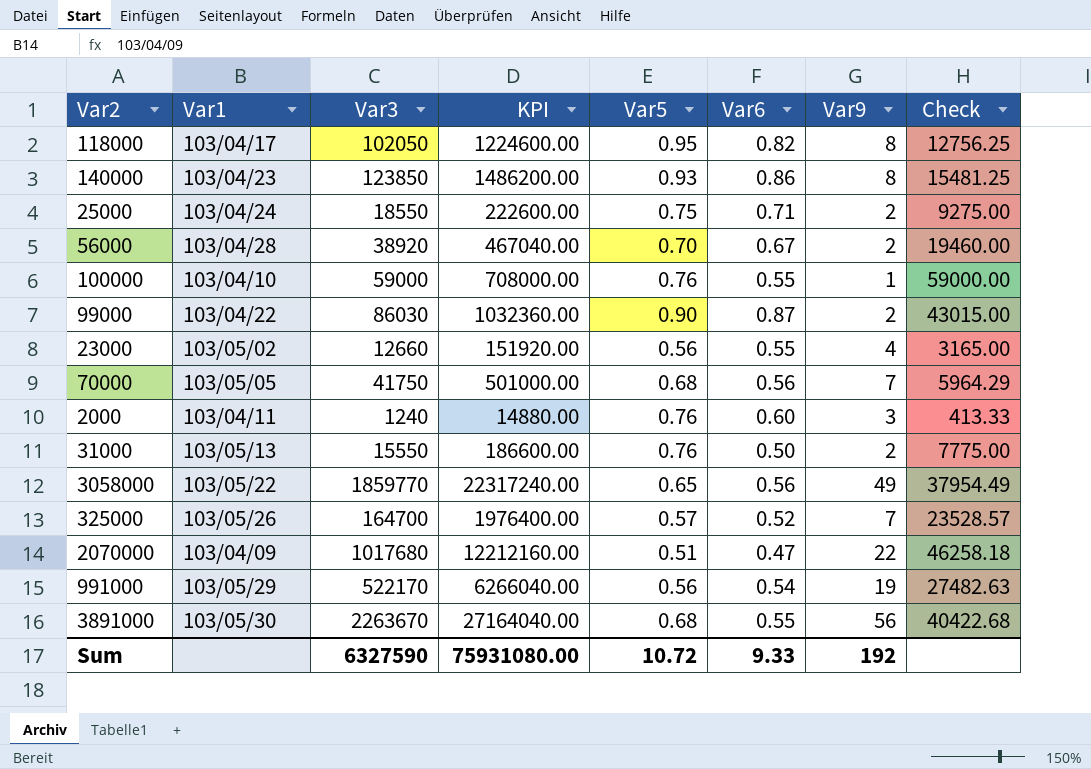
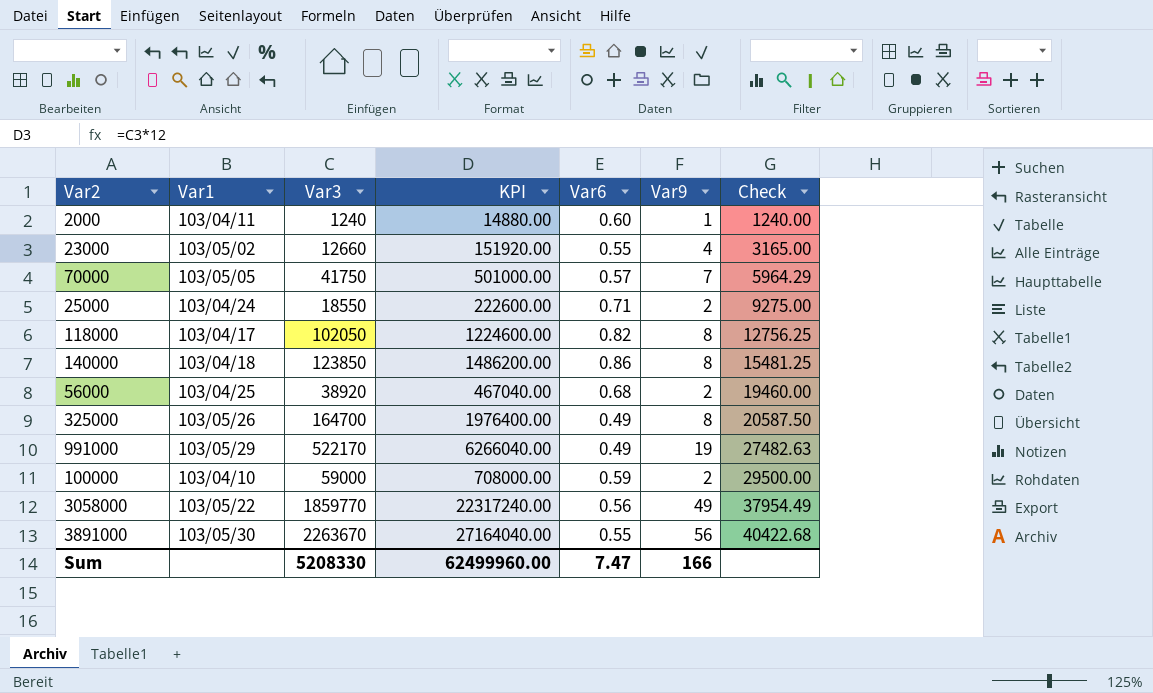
row order: none -> Check ascending
column Var5 | position: 5 -> none
row 99000: 103/04/22 | 86030 | 1032360.00 | 0.90 | 0.87 | 2 | 43015.00 -> none
row 31000: 103/05/13 | 15550 | 186600.00 | 0.76 | 0.50 | 2 | 7775.00 -> none
row 2070000: 103/04/09 | 1017680 | 12212160.00 | 0.51 | 0.47 | 22 | 46258.18 -> none
2000 | Var9: 3 -> 1
2000 | Check: 413.33 -> 1240.00
70000 | Var6: 0.56 -> 0.57
140000 | Var1: 103/04/23 -> 103/04/18
56000 | Var1: 103/04/28 -> 103/04/25
56000 | Var6: 0.67 -> 0.68
325000 | Var6: 0.52 -> 0.49
325000 | Var9: 7 -> 8
325000 | Check: 23528.57 -> 20587.50
991000 | Var6: 0.54 -> 0.49
100000 | Var6: 0.55 -> 0.59
100000 | Var9: 1 -> 2
100000 | Check: 59000.00 -> 29500.00
Sum | Var3: 6327590 -> 5208330
Sum | KPI: 75931080.00 -> 62499960.00
Sum | Var6: 9.33 -> 7.47
Sum | Var9: 192 -> 166

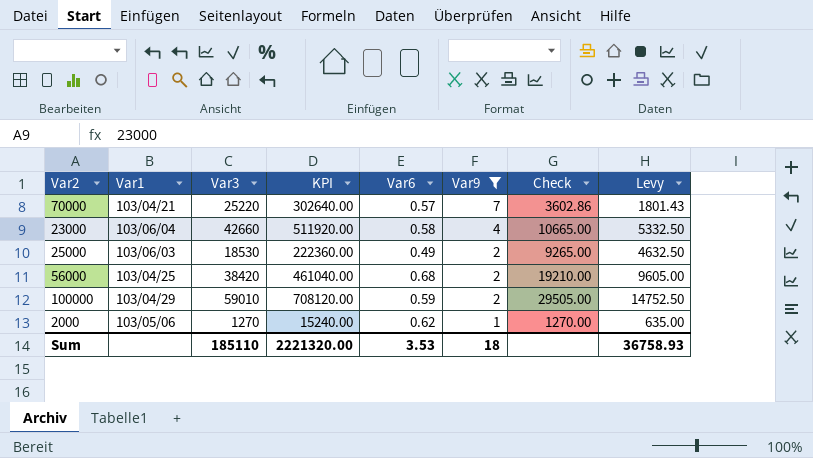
filter: none -> Var9 <= 7
row order: Check ascending -> Var9 descending
column Levy | formula: none -> [Check] * 0.5
70000 | Var1: 103/05/05 -> 103/04/21
70000 | Var3: 41750 -> 25220
70000 | KPI: 501000.00 -> 302640.00
70000 | Check: 5964.29 -> 3602.86
23000 | Var1: 103/05/02 -> 103/06/04
23000 | Var3: 12660 -> 42660
23000 | KPI: 151920.00 -> 511920.00
23000 | Var6: 0.55 -> 0.58
23000 | Check: 3165.00 -> 10665.00
25000 | Var1: 103/04/24 -> 103/06/03
25000 | Var3: 18550 -> 18530
25000 | KPI: 222600.00 -> 222360.00
25000 | Var6: 0.71 -> 0.49
25000 | Check: 9275.00 -> 9265.00
56000 | Var3: 38920 -> 38420
56000 | KPI: 467040.00 -> 461040.00
56000 | Check: 19460.00 -> 19210.00
100000 | Var1: 103/04/10 -> 103/04/29
100000 | Var3: 59000 -> 59010
100000 | KPI: 708000.00 -> 708120.00
100000 | Check: 29500.00 -> 29505.00
2000 | Var1: 103/04/11 -> 103/05/06
2000 | Var3: 1240 -> 1270
2000 | KPI: 14880.00 -> 15240.00
2000 | Var6: 0.60 -> 0.62
2000 | Check: 1240.00 -> 1270.00
Sum | Var3: 5208330 -> 185110
Sum | KPI: 62499960.00 -> 2221320.00
Sum | Var6: 7.47 -> 3.53
Sum | Var9: 166 -> 18

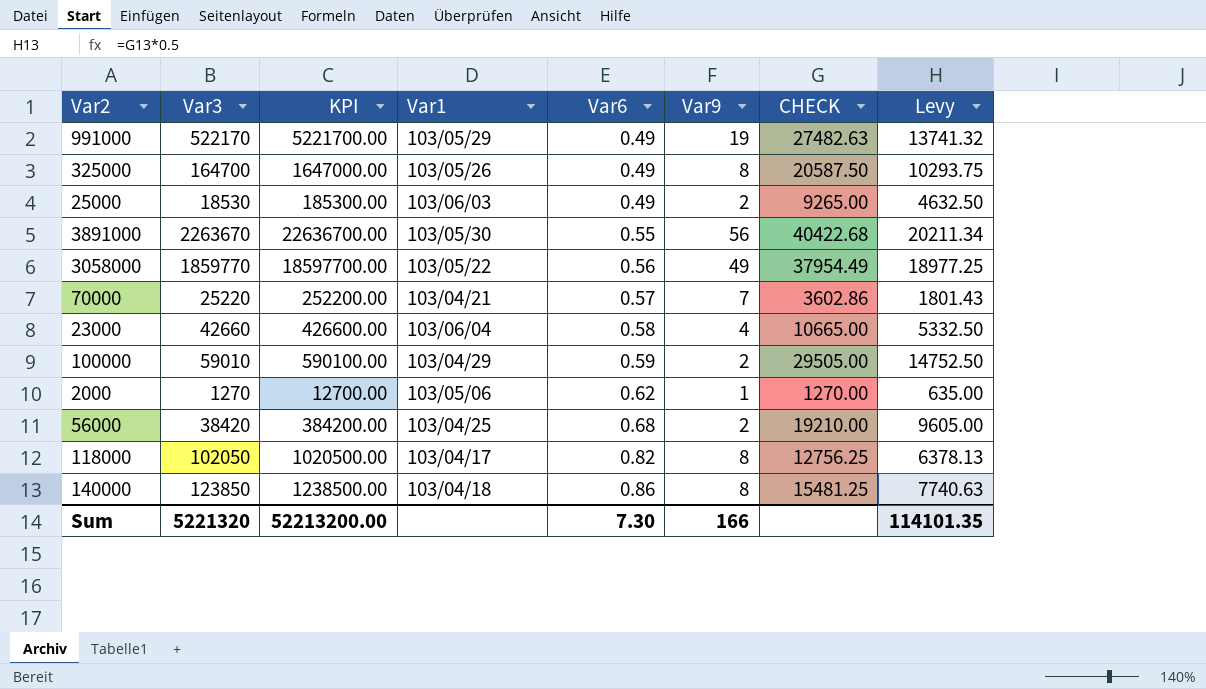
filter: Var9 <= 7 -> none
row order: Var9 descending -> Var6 ascending
column KPI | formula: [Var3] * 12 -> [Var3] * 10
column Var1 | position: 2 -> 4
column name: Check -> CHECK
Sum | Var3: 185110 -> 5221320
Sum | KPI: 2221320.00 -> 52213200.00
Sum | Var6: 3.53 -> 7.30
Sum | Var9: 18 -> 166
Sum | Levy: 36758.93 -> 114101.35

